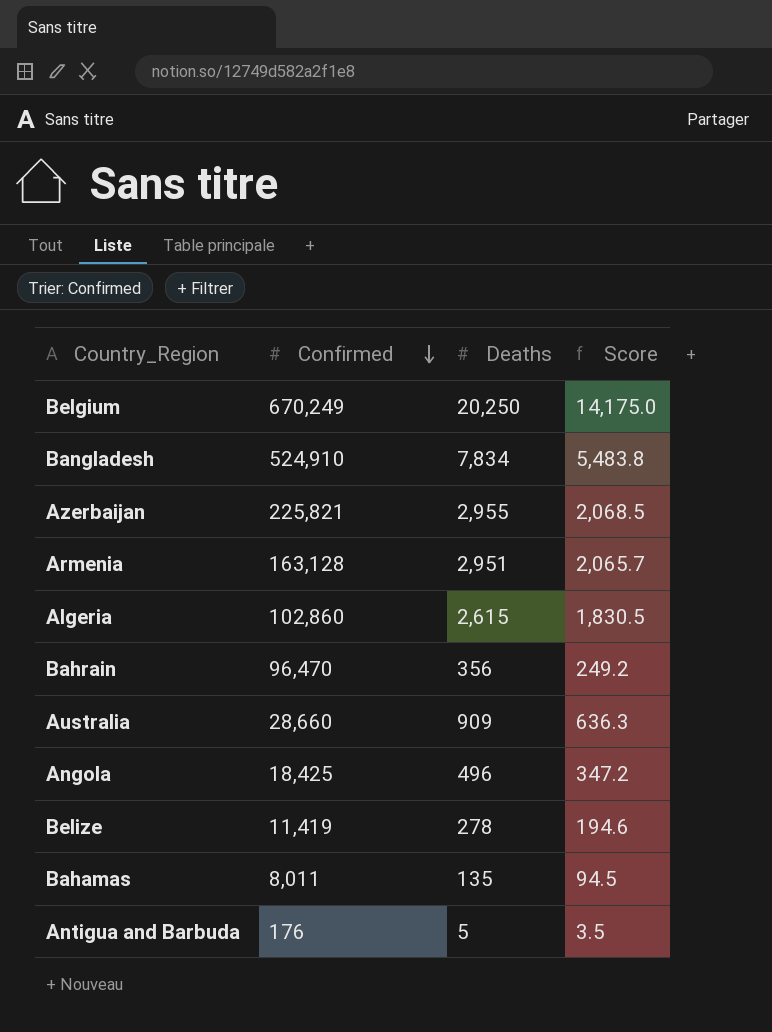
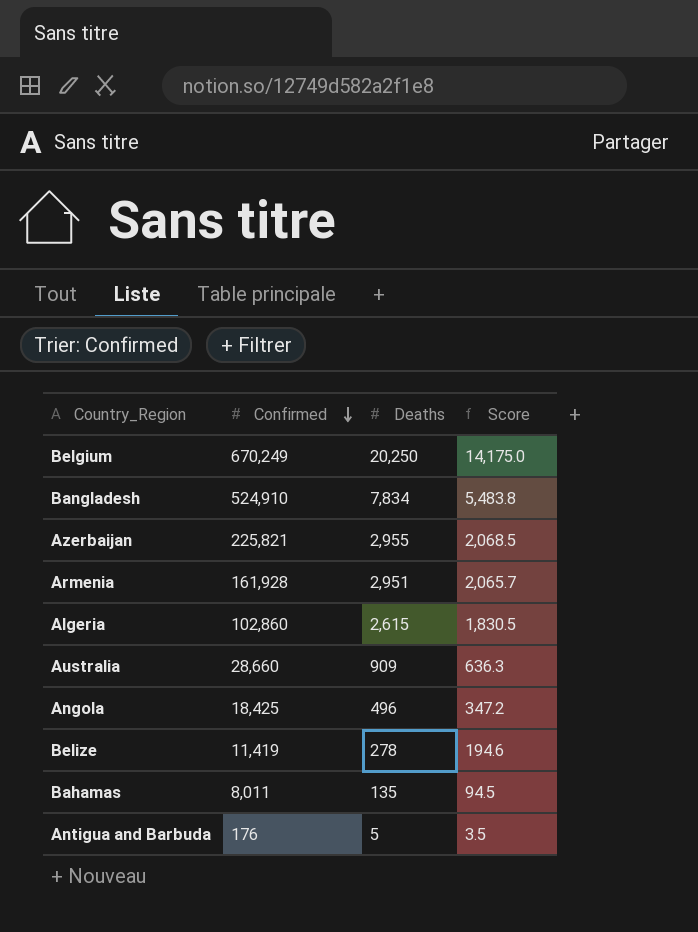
row Bahrain: 96,470 | 356 | 249.2 -> none
Armenia | Confirmed: 163,128 -> 161,928

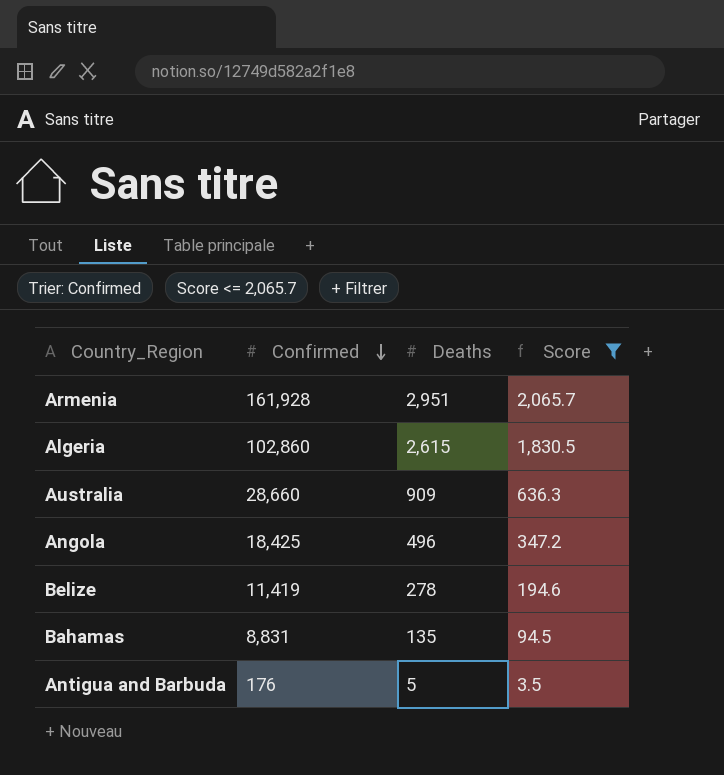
filter: none -> Score <= 2,065.7
Bahamas | Confirmed: 8,011 -> 8,831

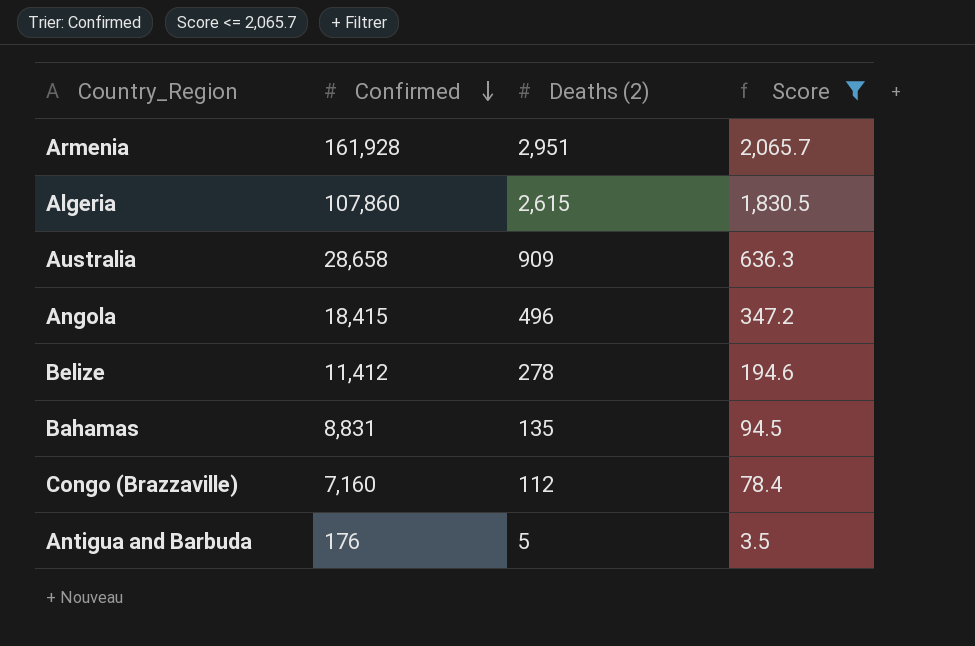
column name: Deaths -> Deaths (2)
Algeria | Confirmed: 102,860 -> 107,860
Australia | Confirmed: 28,660 -> 28,658
Angola | Confirmed: 18,425 -> 18,415
Belize | Confirmed: 11,419 -> 11,412
row Congo (Brazzaville): none -> 7,160 | 112 | 78.4

